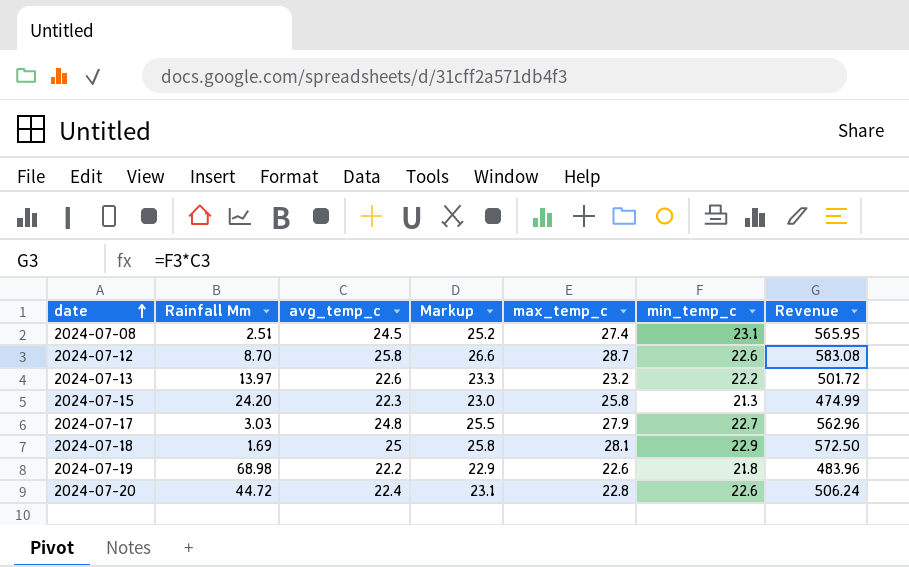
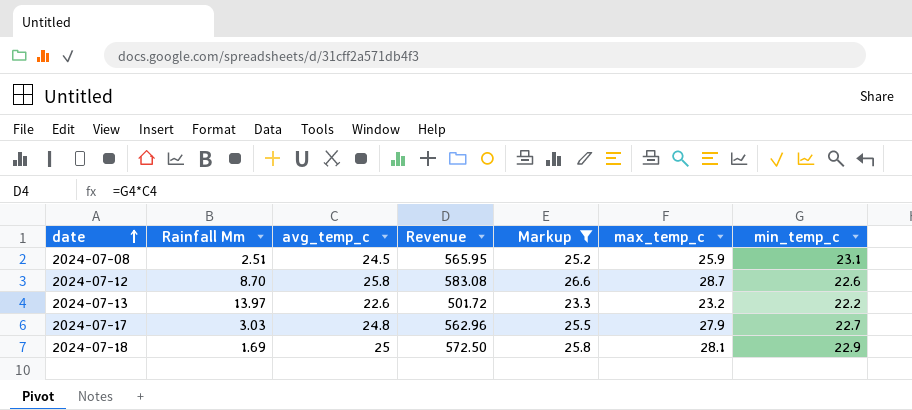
filter: none -> Markup >= 23.3
column Revenue | position: 7 -> 4
2024-07-08 | max_temp_c: 27.4 -> 25.9

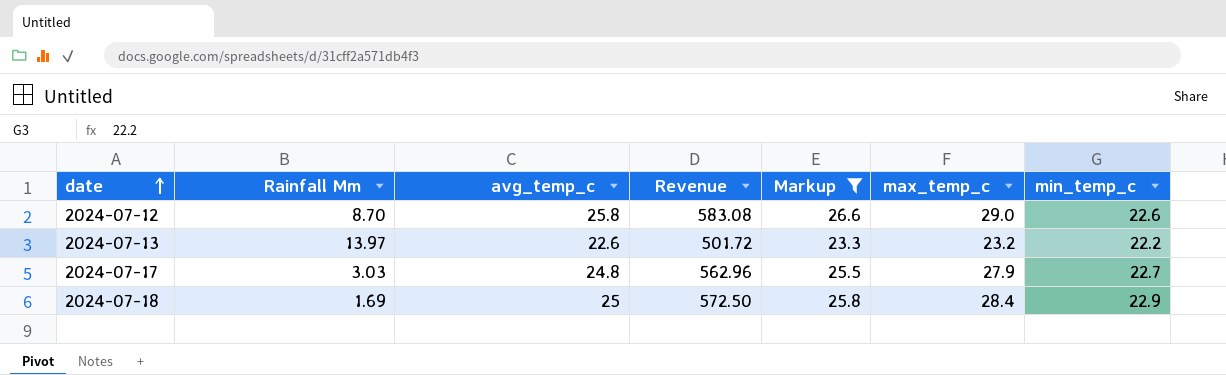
row 2024-07-08: 2.51 | 24.5 | 565.95 | 25.2 | 25.9 | 23.1 -> none
2024-07-12 | max_temp_c: 28.7 -> 29.0
2024-07-18 | max_temp_c: 28.1 -> 28.4

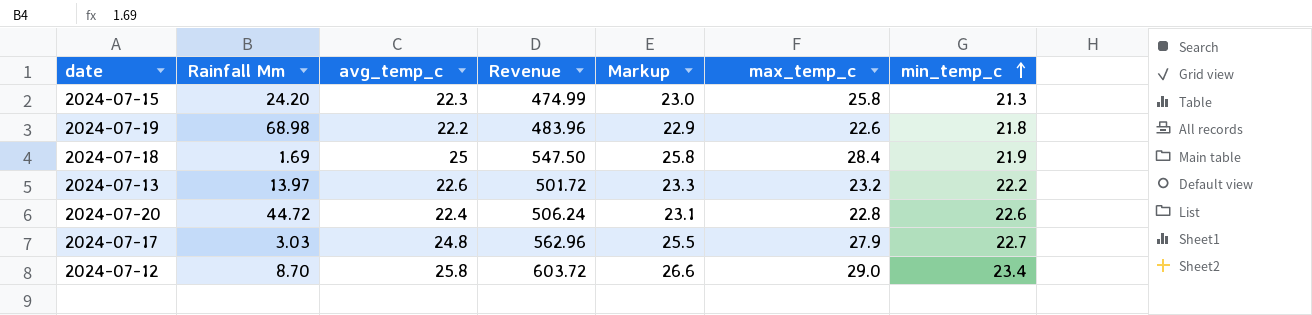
filter: Markup >= 23.3 -> none
row order: date ascending -> min_temp_c ascending
2024-07-18 | Revenue: 572.50 -> 547.50
2024-07-18 | min_temp_c: 22.9 -> 21.9
2024-07-12 | Revenue: 583.08 -> 603.72
2024-07-12 | min_temp_c: 22.6 -> 23.4

